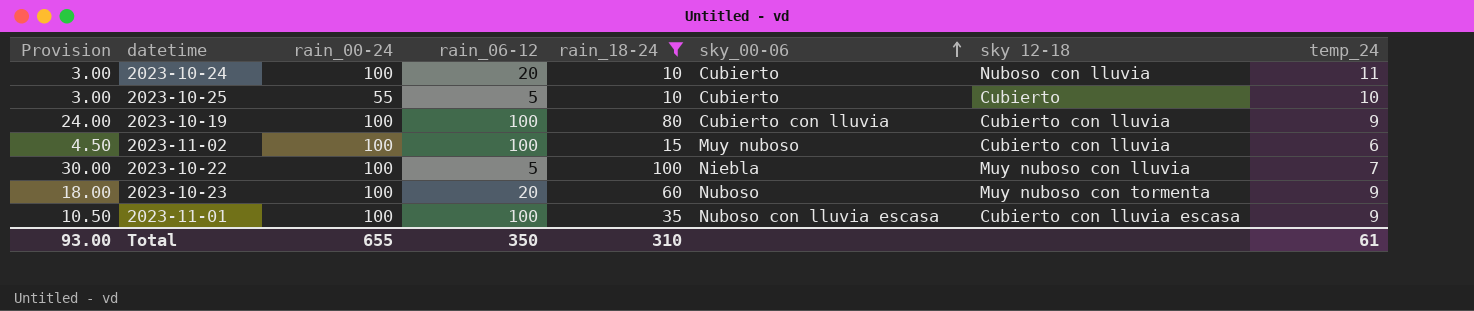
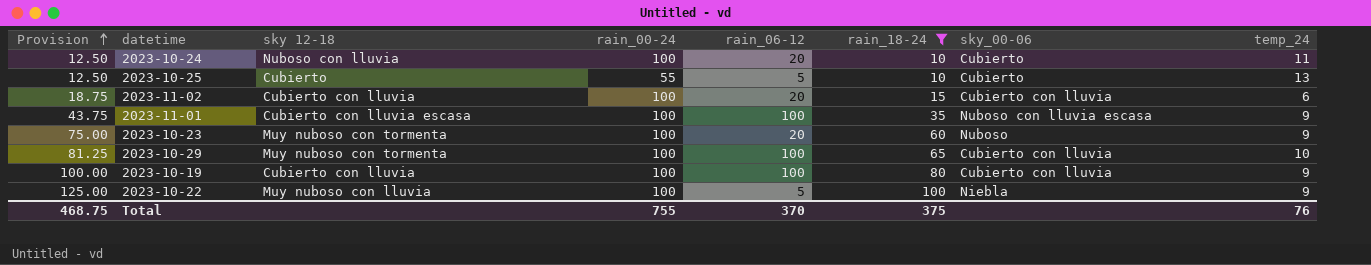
row order: sky_00-06 ascending -> Provision ascending
column Provision | formula: [rain_18-24] * 0.3 -> [rain_18-24] * 1.25
column sky 12-18 | position: 7 -> 3
2023-10-25 | temp_24: 10 -> 13
2023-11-02 | rain_06-12: 100 -> 20
2023-11-02 | sky_00-06: Muy nuboso -> Cubierto con lluvia
row 2023-10-29: none -> 81.25 | Muy nuboso con tormenta | 100 | 100 | 65 | Cubierto con lluvia | 10
2023-10-22 | temp_24: 7 -> 9
Total | Provision: 93.00 -> 468.75
Total | rain_00-24: 655 -> 755
Total | rain_06-12: 350 -> 370
Total | rain_18-24: 310 -> 375
Total | temp_24: 61 -> 76

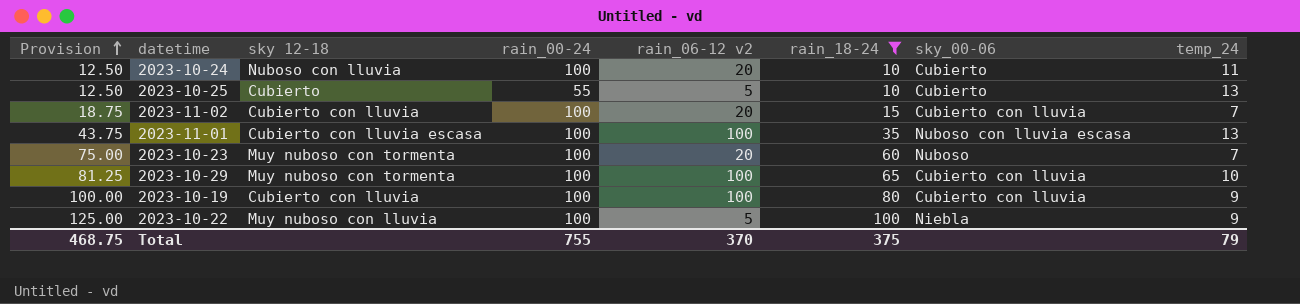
column name: rain_06-12 -> rain_06-12 v2
2023-11-02 | temp_24: 6 -> 7
2023-11-01 | temp_24: 9 -> 13
2023-10-23 | temp_24: 9 -> 7
Total | temp_24: 76 -> 79

